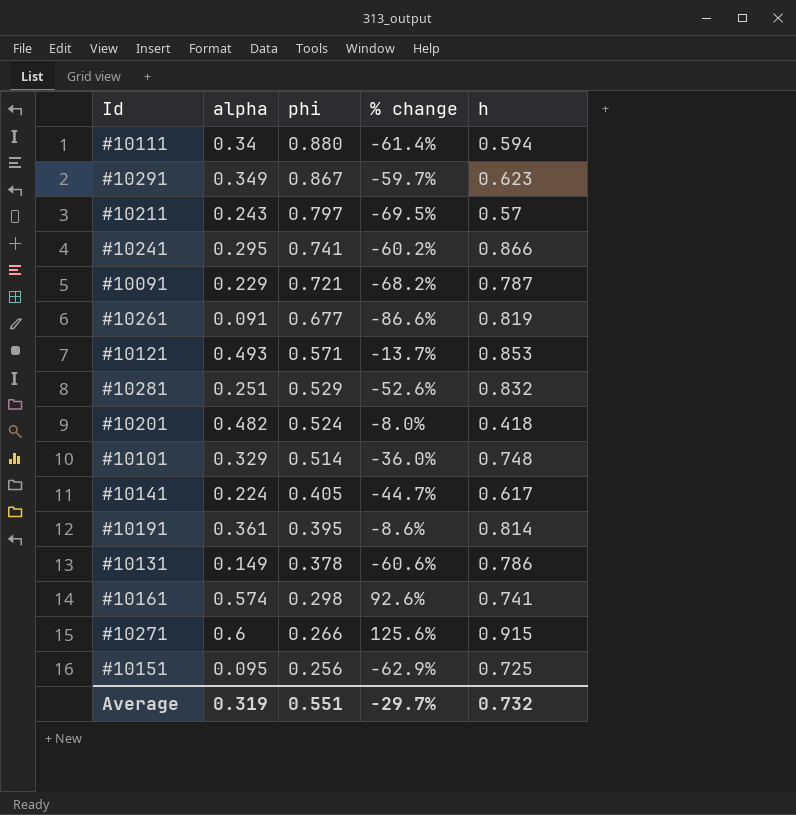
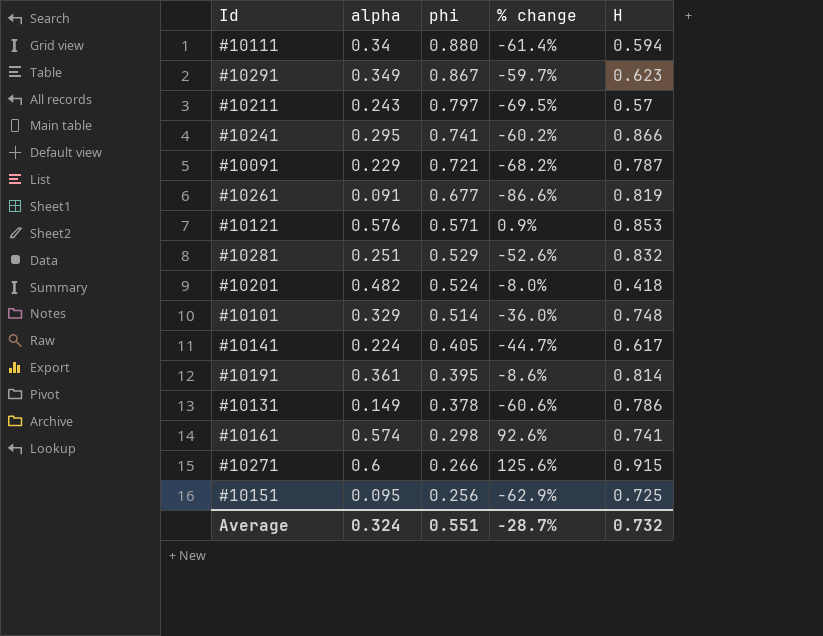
column name: h -> H
#10121 | alpha: 0.493 -> 0.576
#10121 | % change: -13.7% -> 0.9%
Average | alpha: 0.319 -> 0.324
Average | % change: -29.7% -> -28.7%

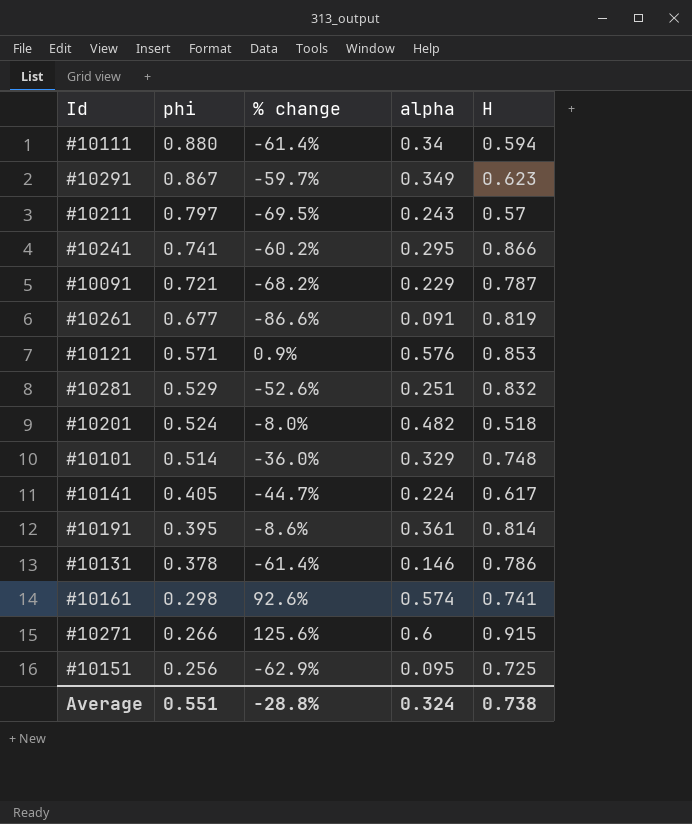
column alpha | position: 2 -> 4
#10201 | H: 0.418 -> 0.518
#10131 | % change: -60.6% -> -61.4%
#10131 | alpha: 0.149 -> 0.146
Average | % change: -28.7% -> -28.8%
Average | H: 0.732 -> 0.738

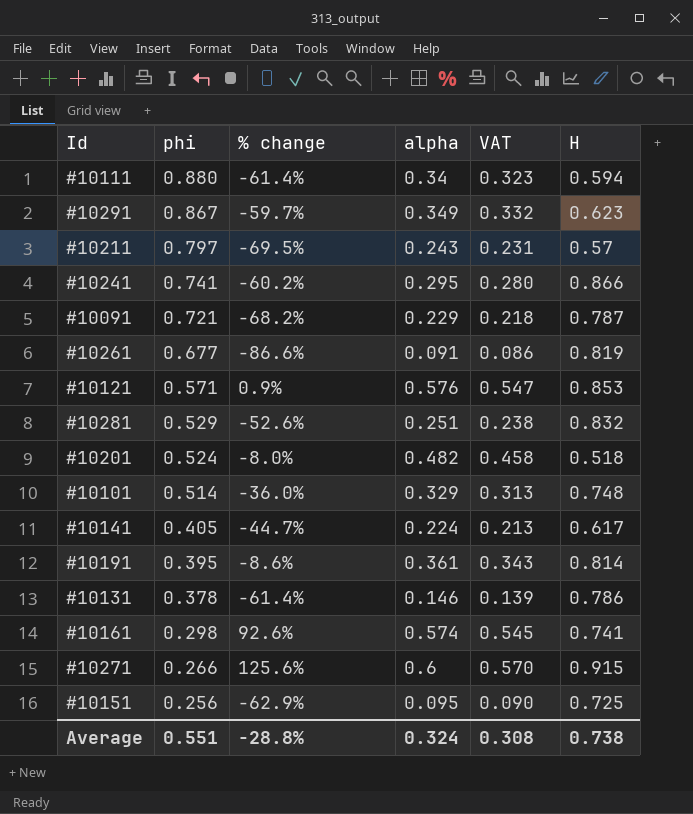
column VAT | formula: none -> [alpha] * 0.95

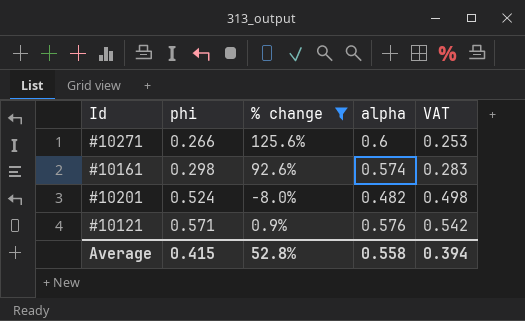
filter: none -> % change >= -8.0%
row order: phi descending -> phi ascending
column H | position: 6 -> none
column VAT | formula: [alpha] * 0.95 -> [phi] * 0.95
Average | phi: 0.551 -> 0.415
Average | % change: -28.8% -> 52.8%
Average | alpha: 0.324 -> 0.558
Average | VAT: 0.308 -> 0.394

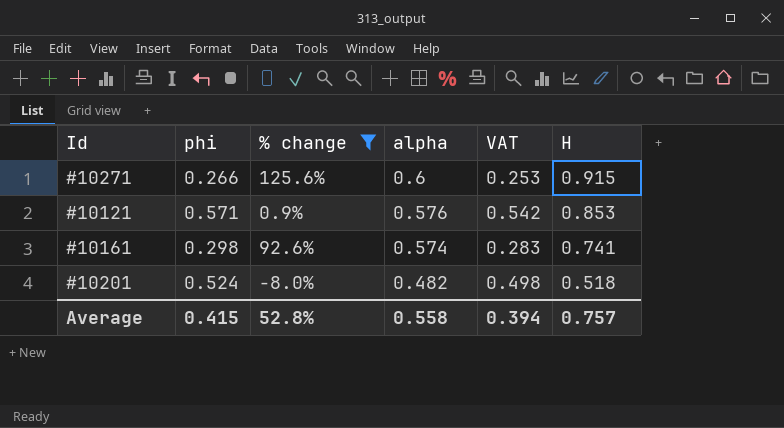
row order: phi ascending -> alpha descending
column H | position: none -> 6

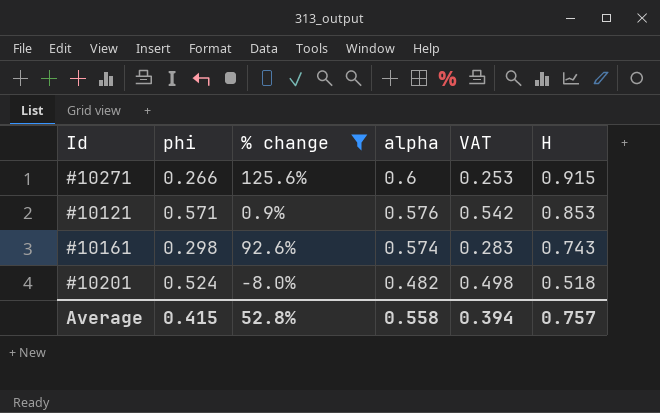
#10161 | H: 0.741 -> 0.743

